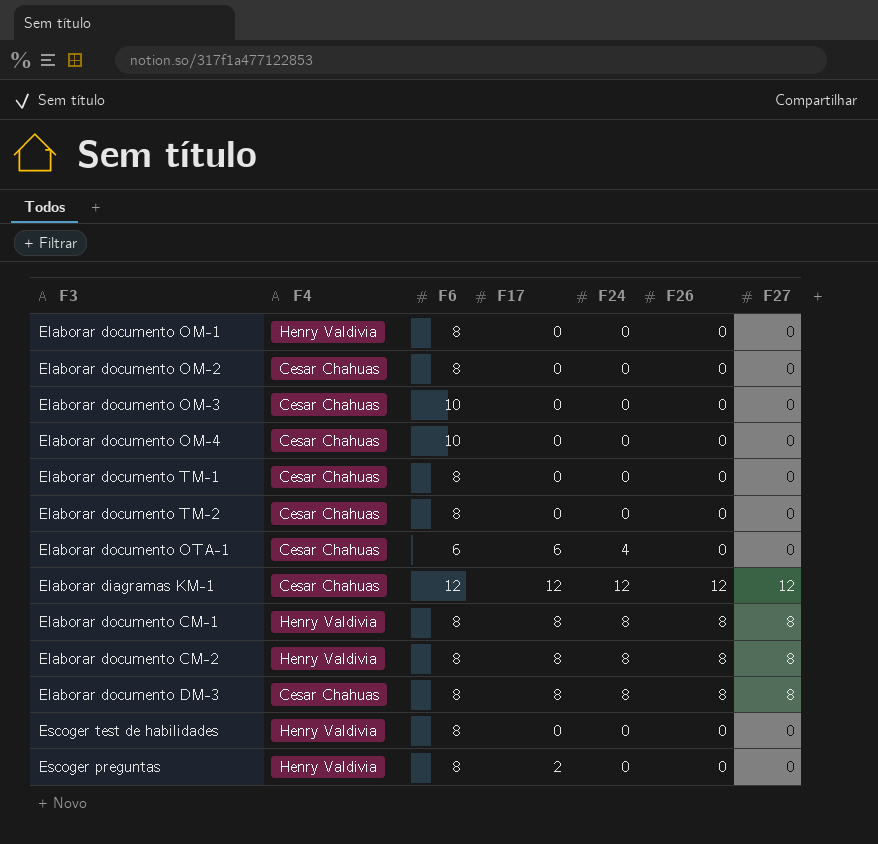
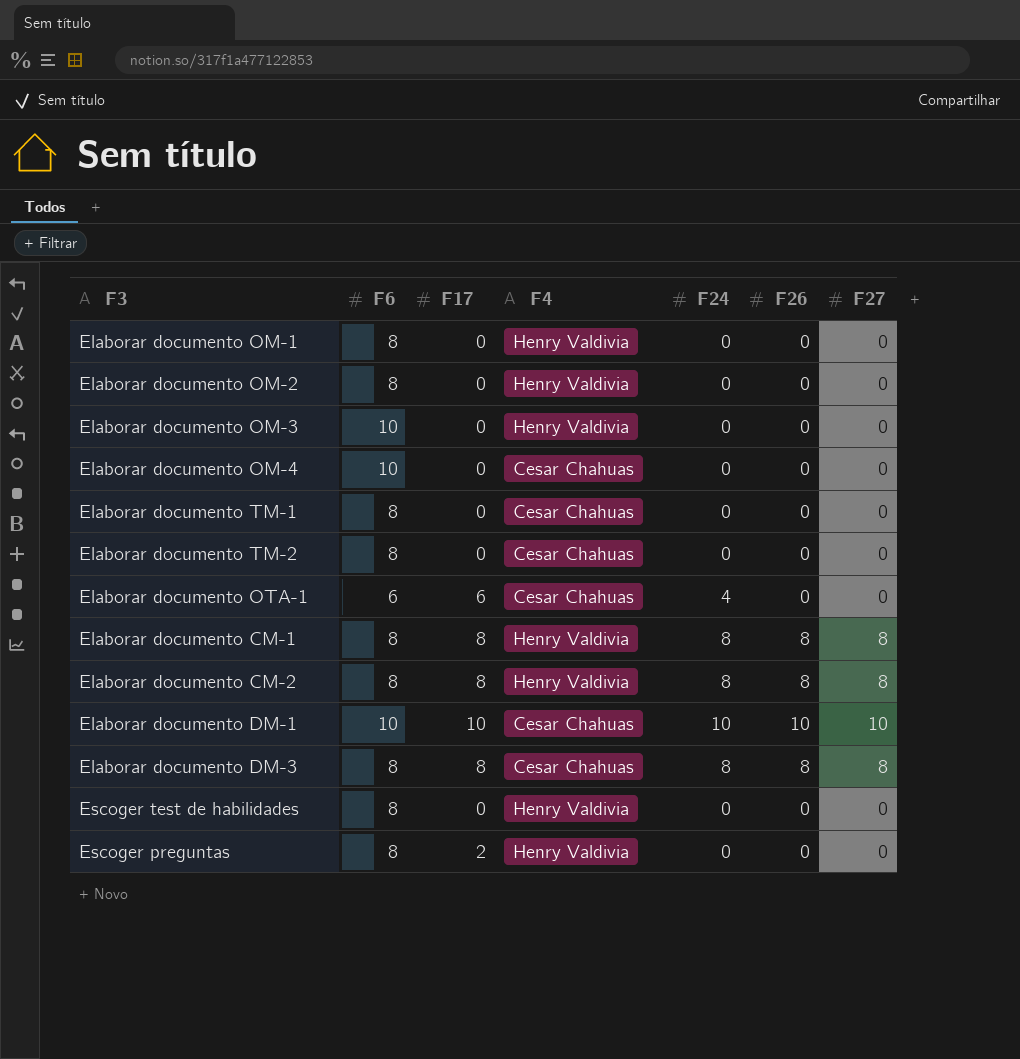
column F4 | position: 2 -> 4
row Elaborar diagramas KM-1: Cesar Chahuas | 12 | 12 | 12 | 12 | 12 -> none
Elaborar documento OM-2 | F4: Cesar Chahuas -> Henry Valdivia
Elaborar documento OM-3 | F4: Cesar Chahuas -> Henry Valdivia
row Elaborar documento DM-1: none -> 10 | 10 | Cesar Chahuas | 10 | 10 | 10

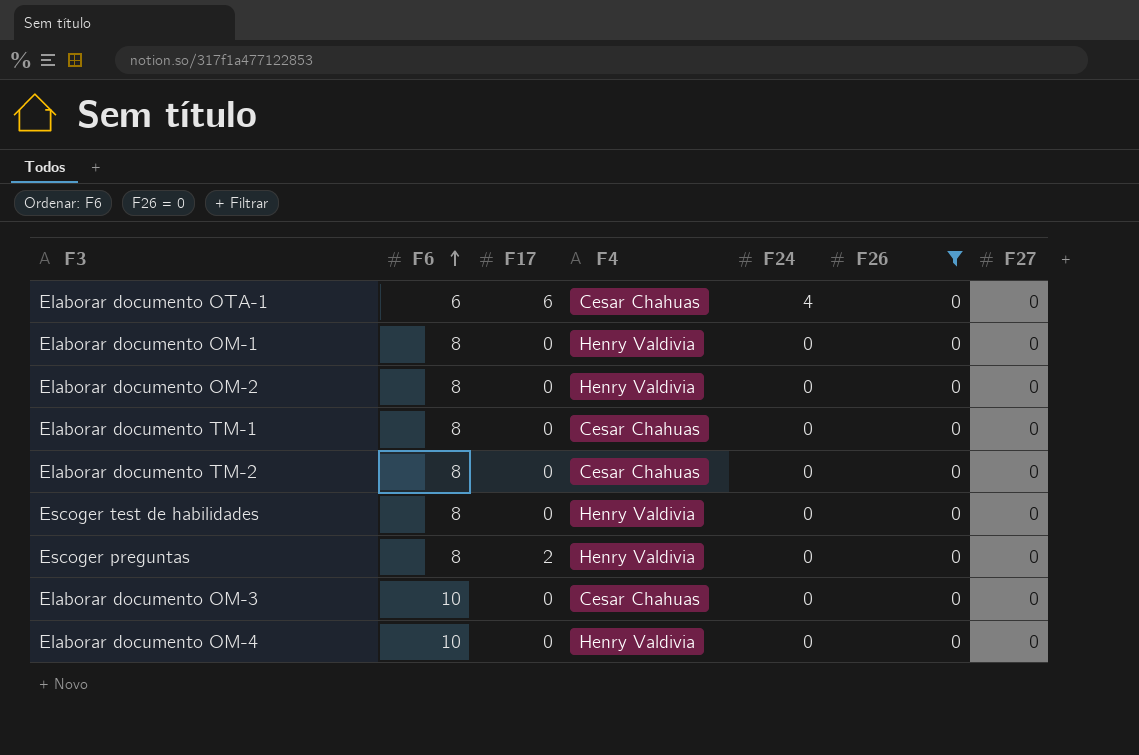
filter: none -> F26 = 0
row order: none -> F6 ascending
Elaborar documento OM-3 | F4: Henry Valdivia -> Cesar Chahuas
Elaborar documento OM-4 | F4: Cesar Chahuas -> Henry Valdivia

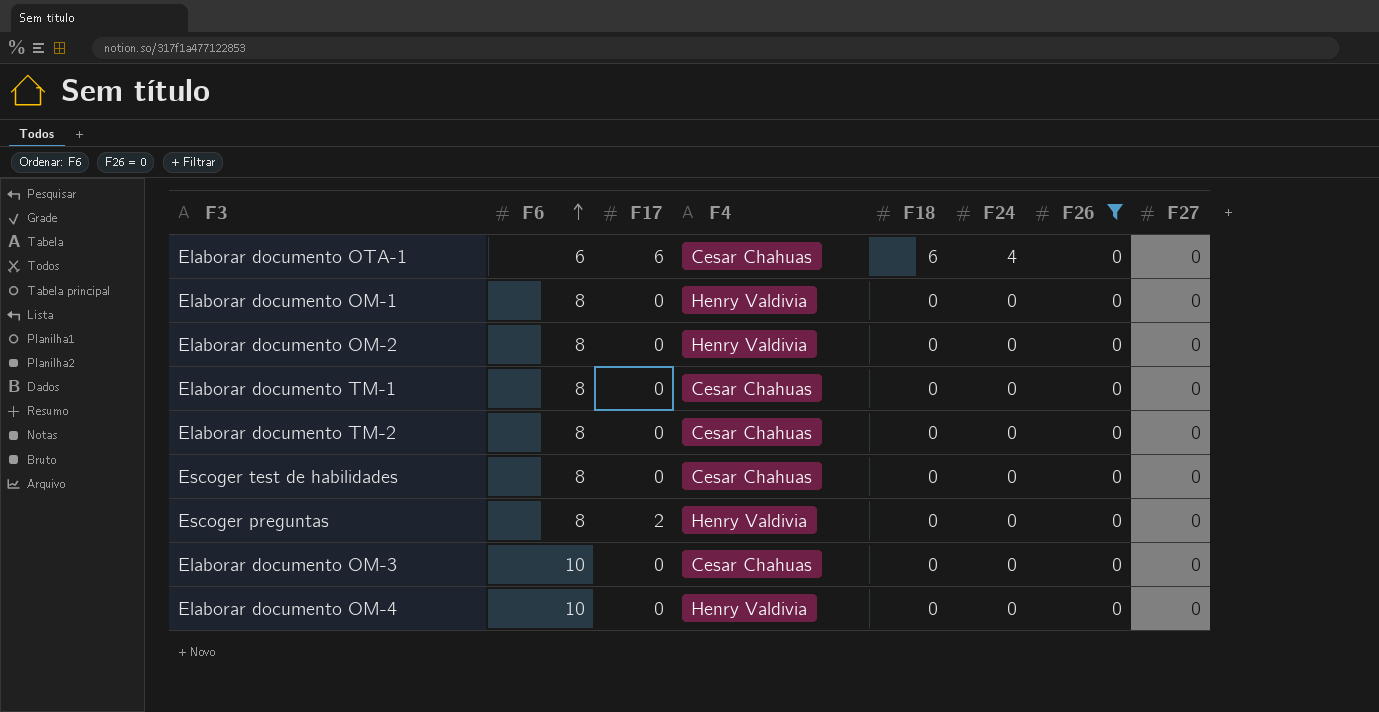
column F18 | position: none -> 5
Escoger test de habilidades | F4: Henry Valdivia -> Cesar Chahuas

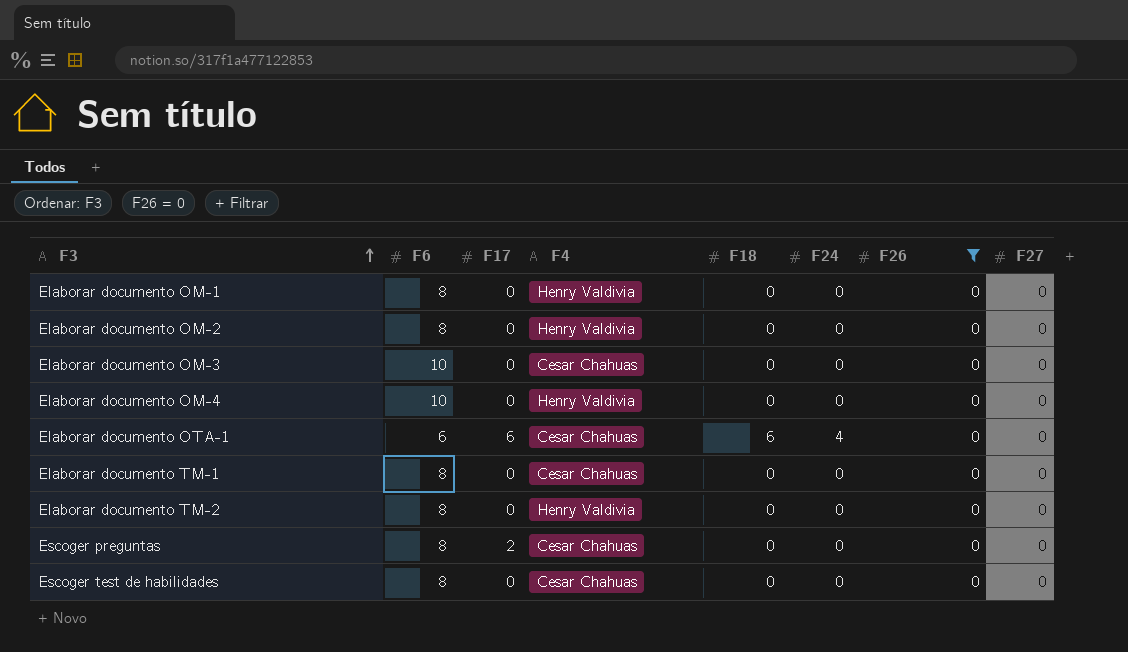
row order: F6 ascending -> F3 ascending
Elaborar documento TM-2 | F4: Cesar Chahuas -> Henry Valdivia
Escoger preguntas | F4: Henry Valdivia -> Cesar Chahuas

